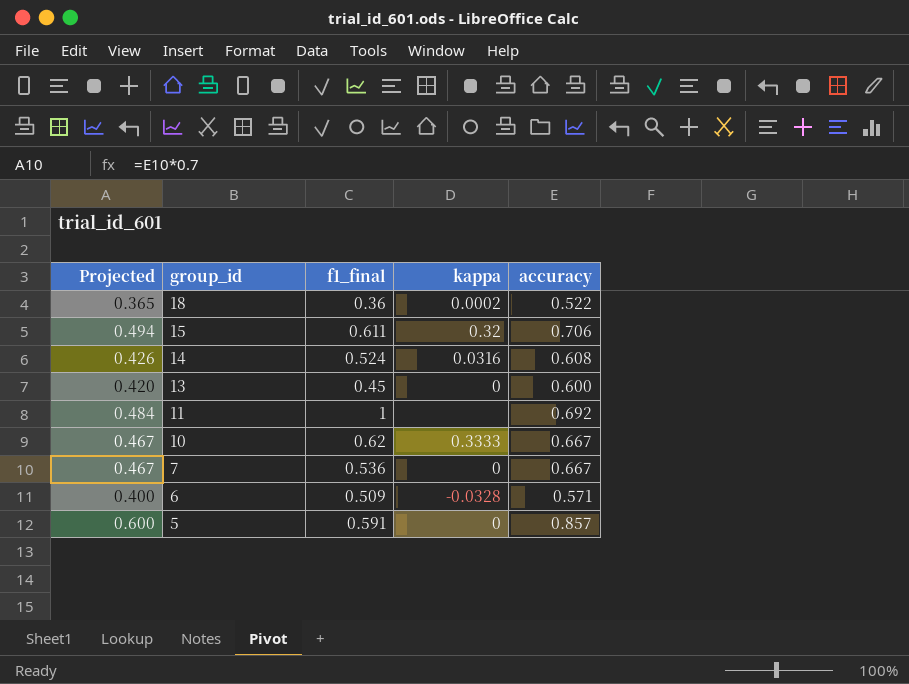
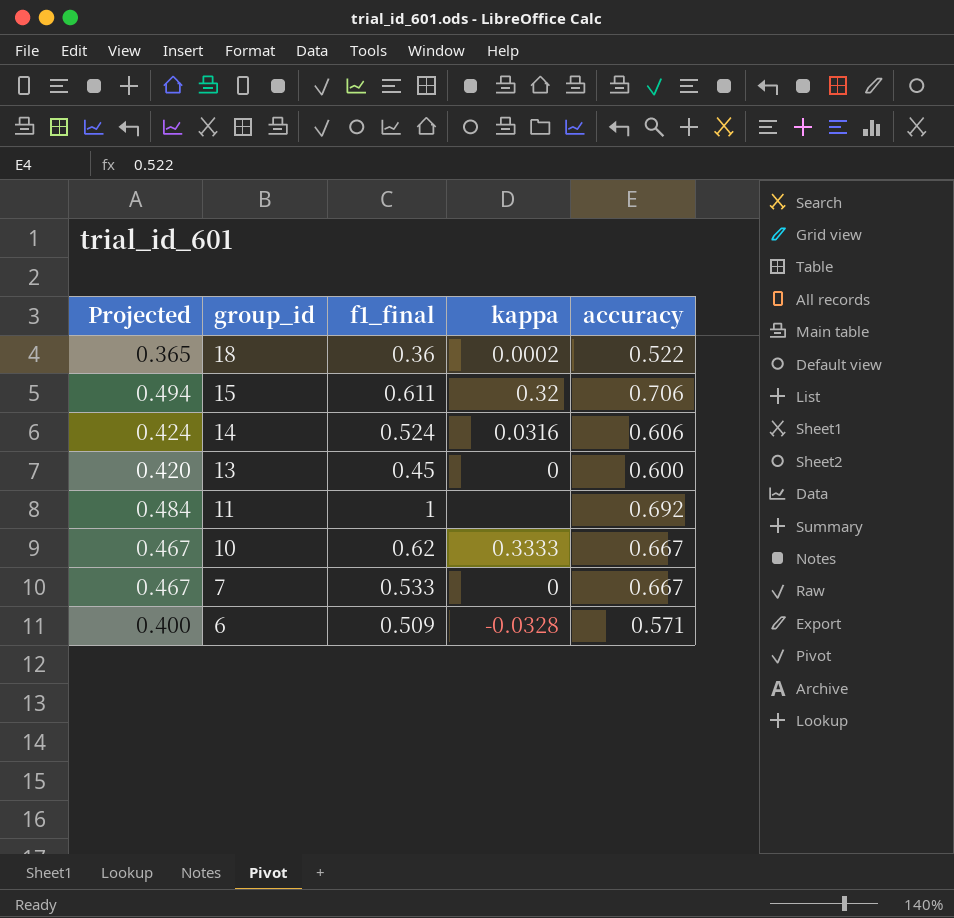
row 5: 0.600 | 0.591 | 0 | 0.857 -> none
14 | Projected: 0.426 -> 0.424
14 | accuracy: 0.608 -> 0.606
7 | f1_final: 0.536 -> 0.533

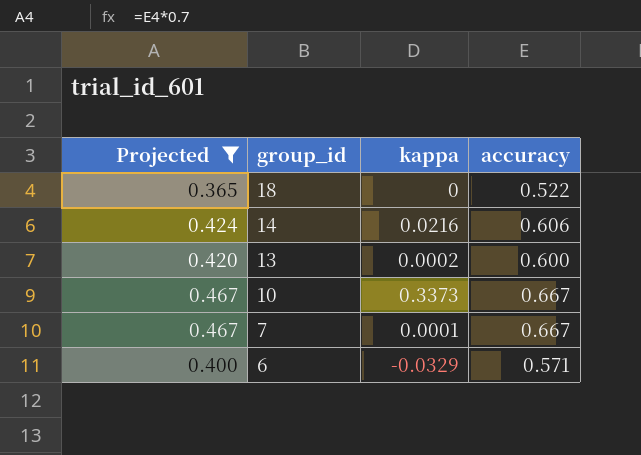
filter: none -> Projected <= 0.467
column f1_final | position: 3 -> none
18 | kappa: 0.0002 -> 0
14 | kappa: 0.0316 -> 0.0216
13 | kappa: 0 -> 0.0002
10 | kappa: 0.3333 -> 0.3373
7 | kappa: 0 -> 0.0001
6 | kappa: -0.0328 -> -0.0329

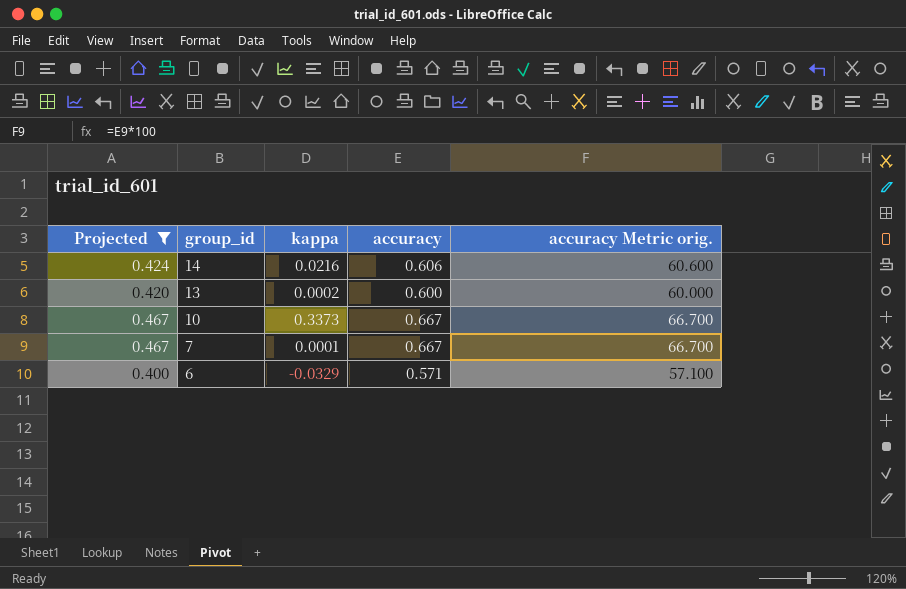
column accuracy Metric orig. | formula: none -> [accuracy] * 100
row 18: 0.365 | 0 | 0.522 -> none

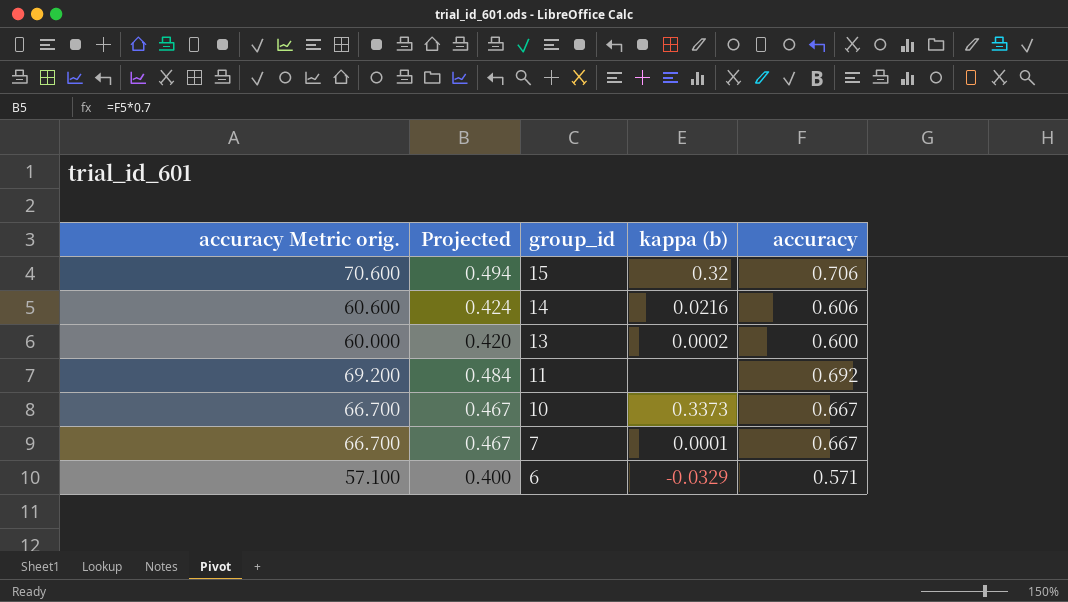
filter: Projected <= 0.467 -> none
column accuracy Metric orig. | position: 5 -> 1
column name: kappa -> kappa (b)

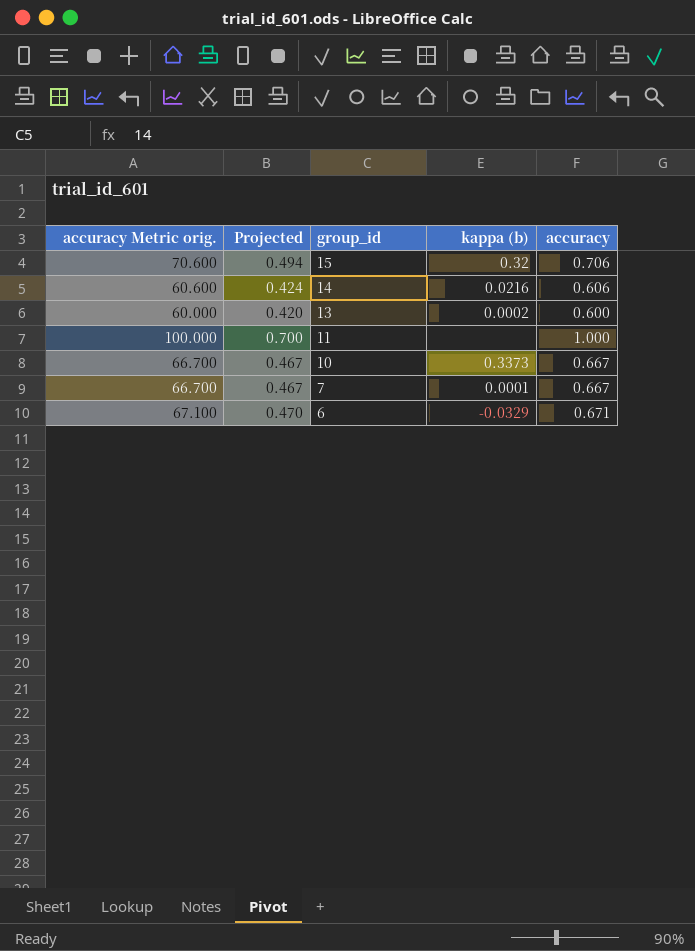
11 | accuracy Metric orig.: 69.200 -> 100.000
11 | Projected: 0.484 -> 0.700
11 | accuracy: 0.692 -> 1.000
6 | accuracy Metric orig.: 57.100 -> 67.100
6 | Projected: 0.400 -> 0.470
6 | accuracy: 0.571 -> 0.671

